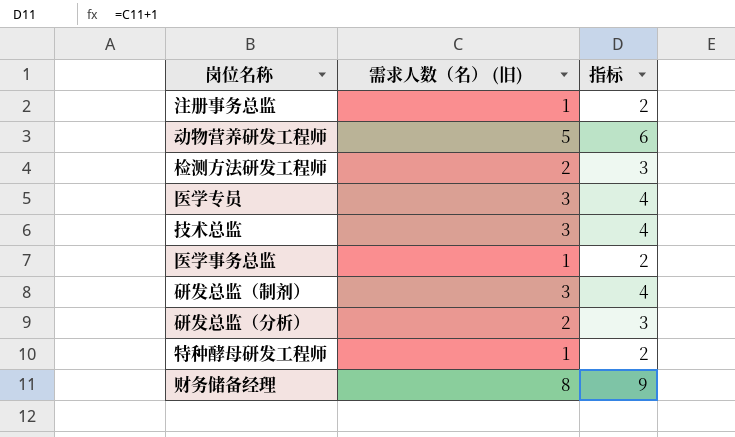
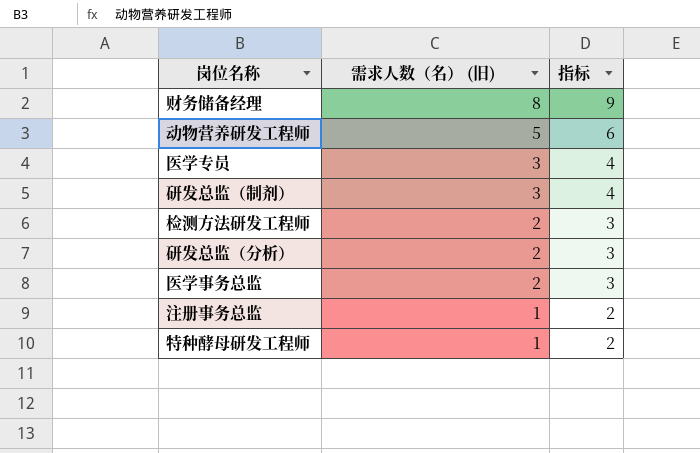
row order: none -> 需求人数（名） (旧) descending
row 技术总监: 3 | 4 -> none
医学事务总监 | 需求人数（名） (旧): 1 -> 2
医学事务总监 | 指标: 2 -> 3

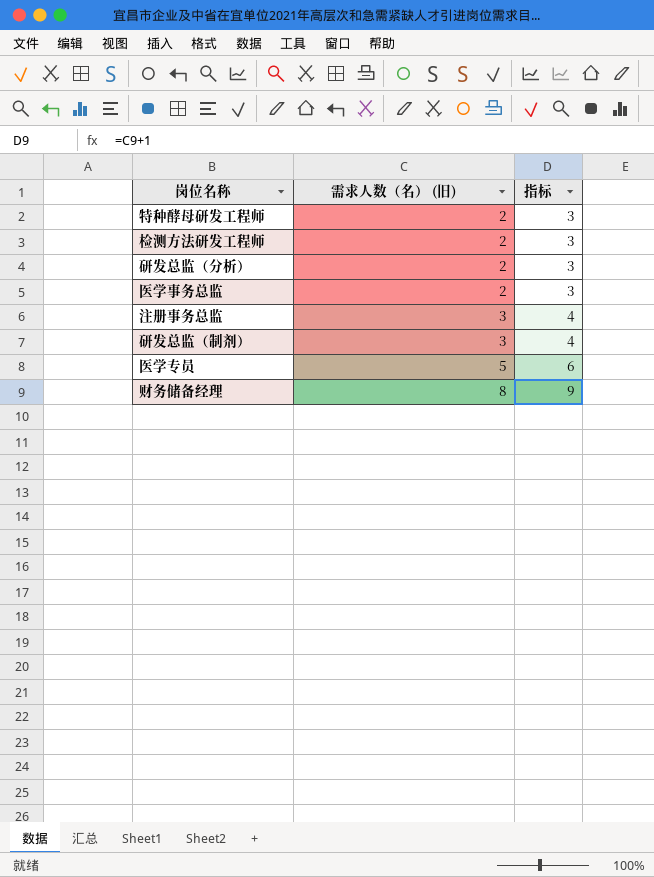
row order: 需求人数（名） (旧) descending -> 需求人数（名） (旧) ascending
row 动物营养研发工程师: 5 | 6 -> none
特种酵母研发工程师 | 需求人数（名） (旧): 1 -> 2
特种酵母研发工程师 | 指标: 2 -> 3
注册事务总监 | 需求人数（名） (旧): 1 -> 3
注册事务总监 | 指标: 2 -> 4
医学专员 | 需求人数（名） (旧): 3 -> 5
医学专员 | 指标: 4 -> 6

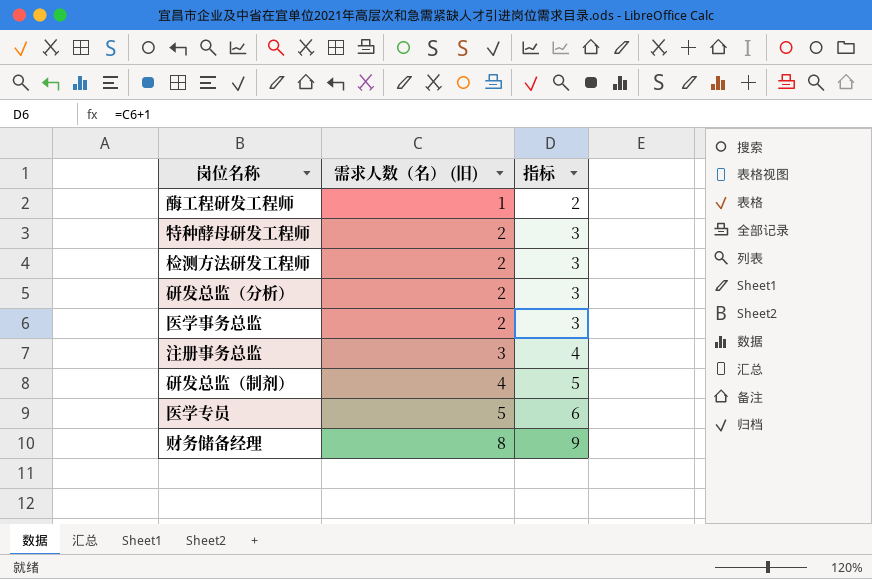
row 酶工程研发工程师: none -> 1 | 2
研发总监（制剂） | 需求人数（名） (旧): 3 -> 4
研发总监（制剂） | 指标: 4 -> 5

